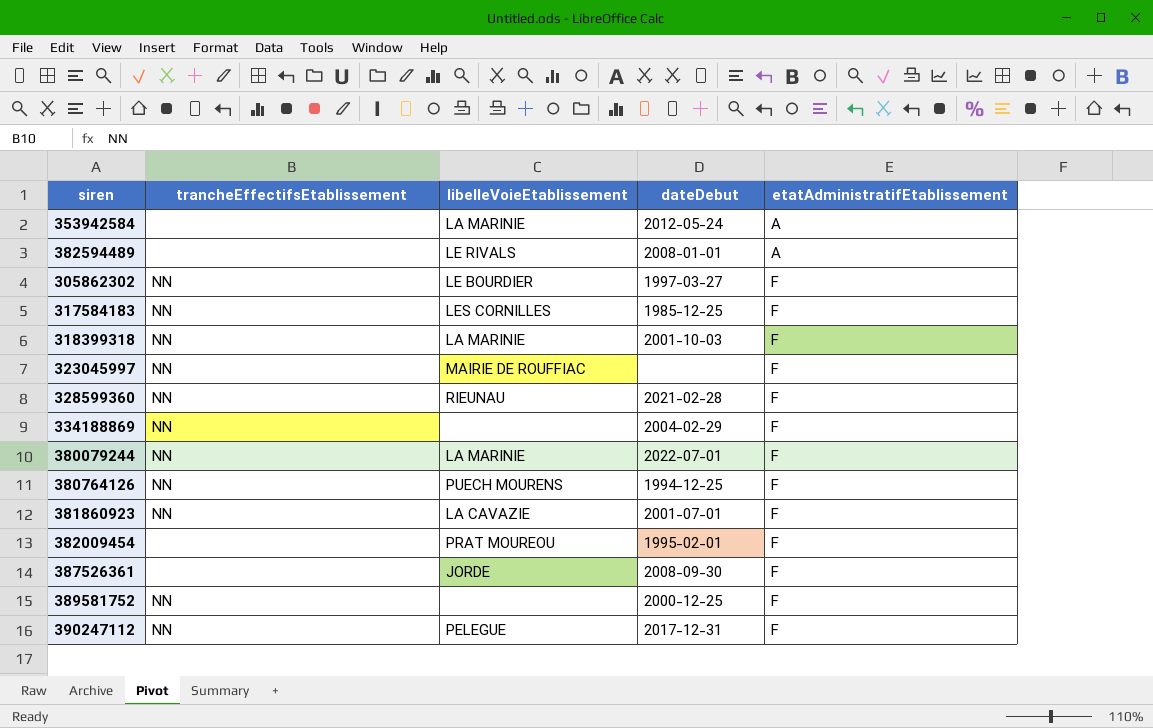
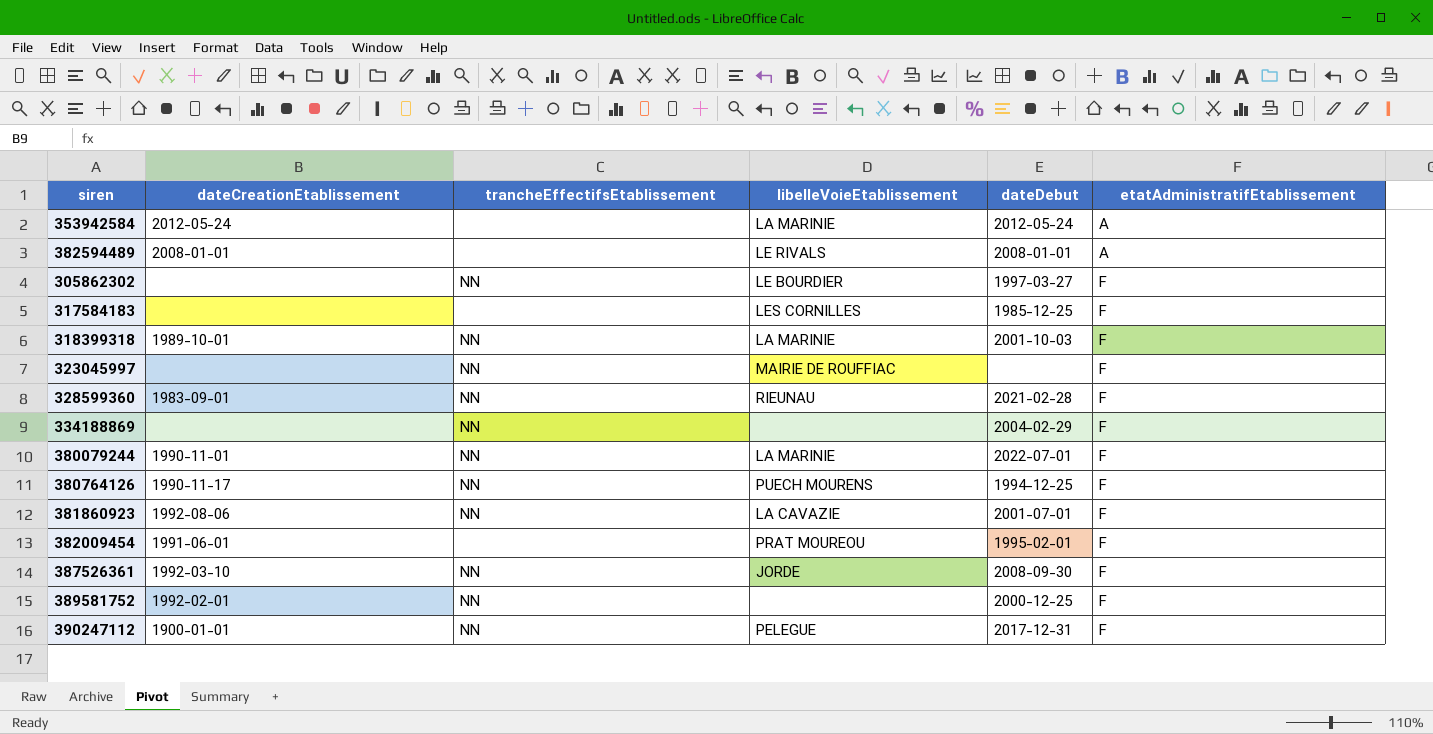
column dateCreationEtablissement | position: none -> 2
317584183 | trancheEffectifsEtablissement: NN -> none
387526361 | trancheEffectifsEtablissement: none -> NN

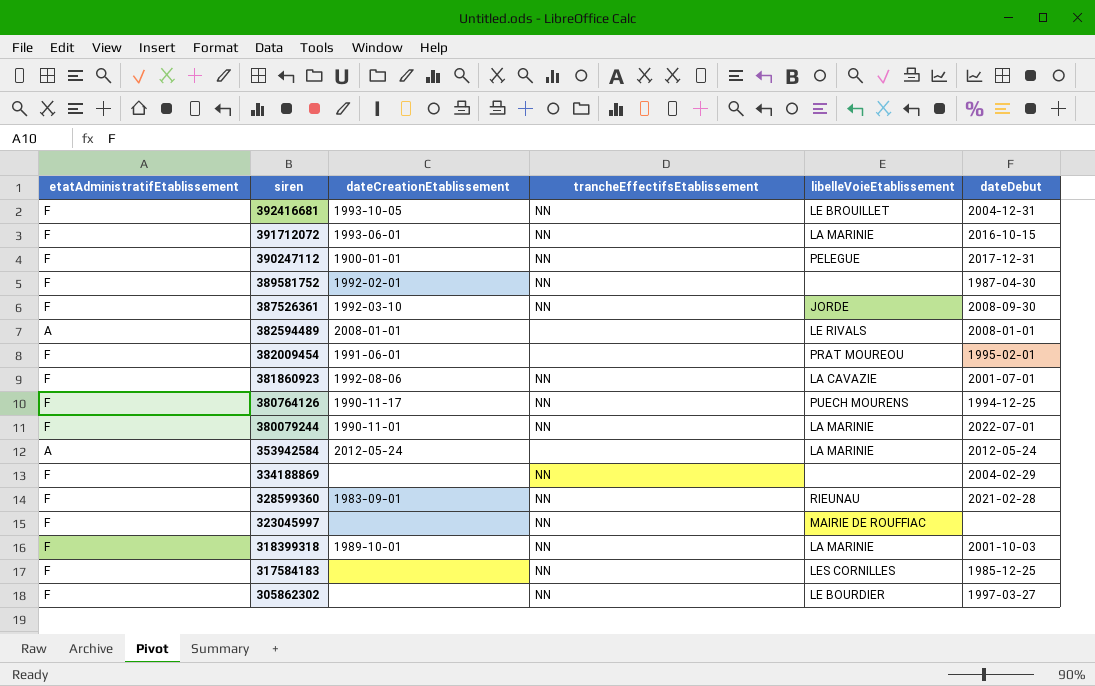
row order: etatAdministratifEtablissement ascending -> siren descending
column etatAdministratifEtablissement | position: 6 -> 1
row 392416681: none -> F | 1993-10-05 | NN | LE BROUILLET | 2004-12-31
row 391712072: none -> F | 1993-06-01 | NN | LA MARINIE | 2016-10-15
389581752 | dateDebut: 2000-12-25 -> 1987-04-30
317584183 | trancheEffectifsEtablissement: none -> NN

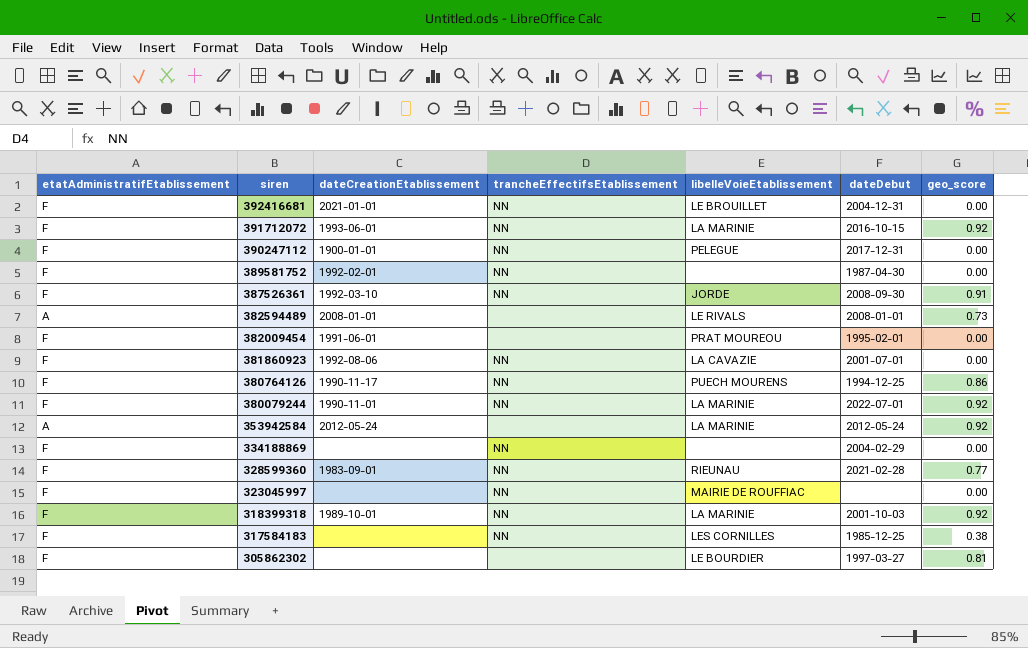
column geo_score | position: none -> 7
392416681 | dateCreationEtablissement: 1993-10-05 -> 2021-01-01
305862302 | trancheEffectifsEtablissement: NN -> none

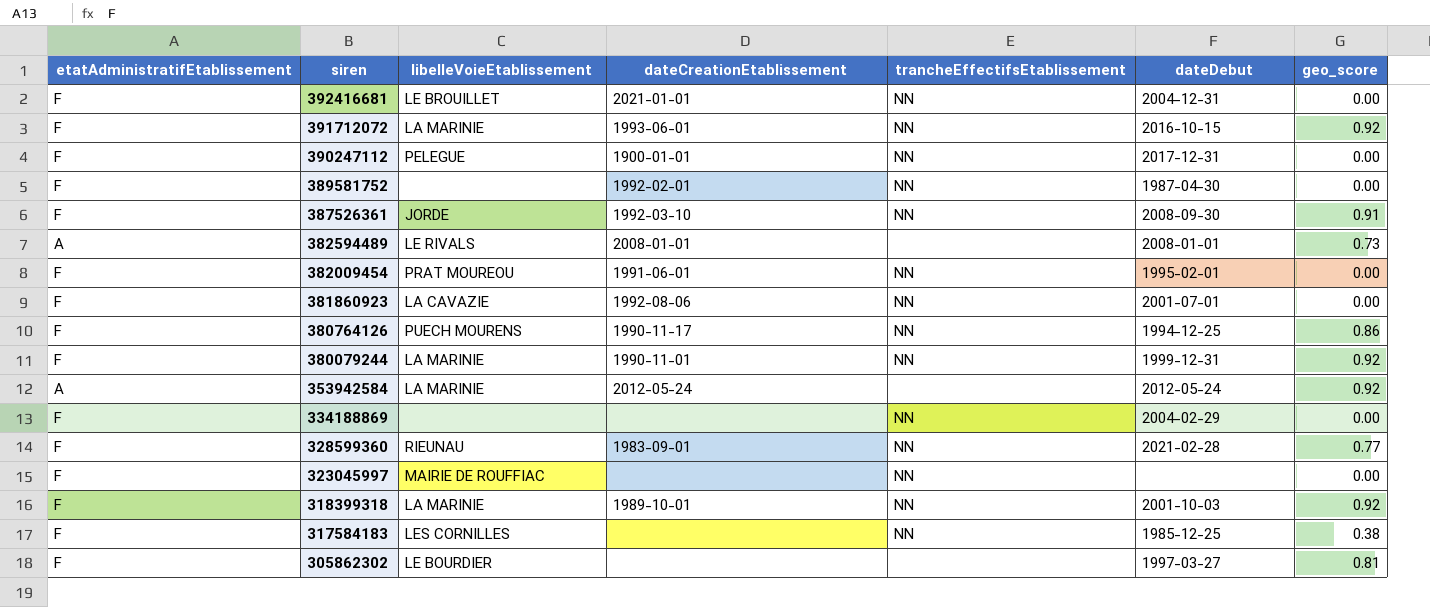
column libelleVoieEtablissement | position: 5 -> 3
382009454 | trancheEffectifsEtablissement: none -> NN
380079244 | dateDebut: 2022-07-01 -> 1999-12-31

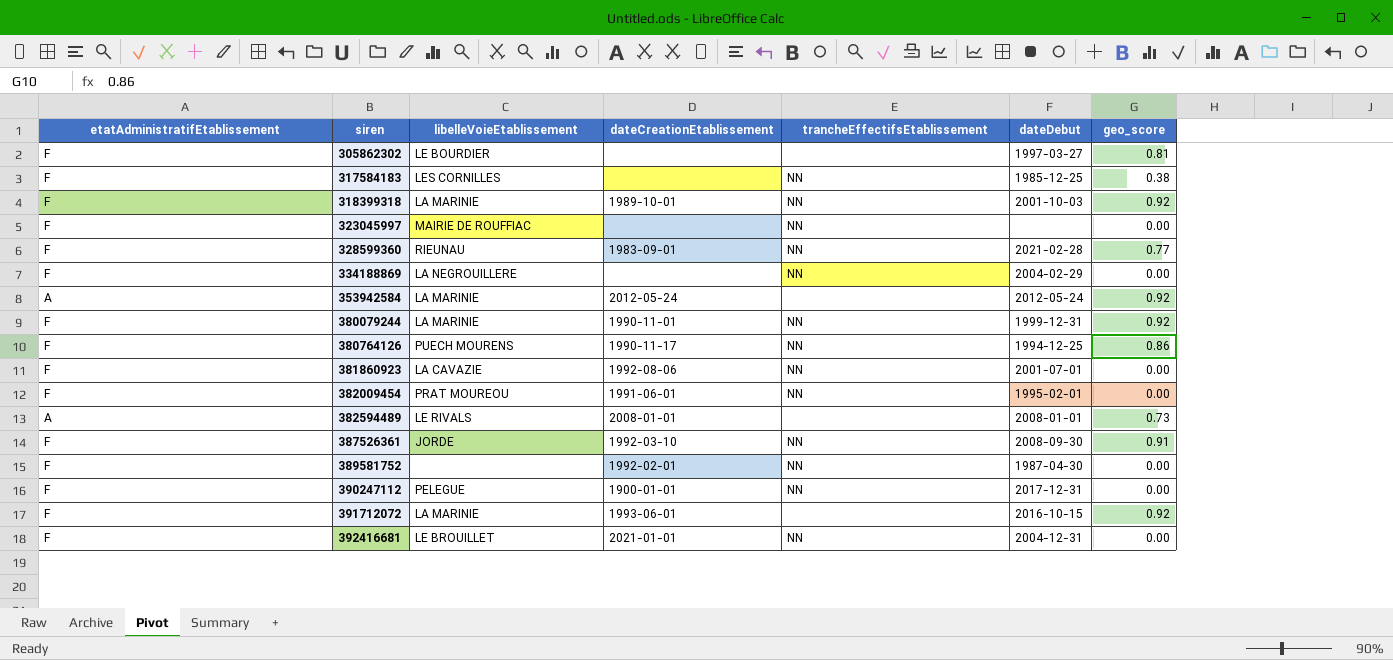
row order: siren descending -> siren ascending
334188869 | libelleVoieEtablissement: none -> LA NEGROUILLERE
391712072 | trancheEffectifsEtablissement: NN -> none

